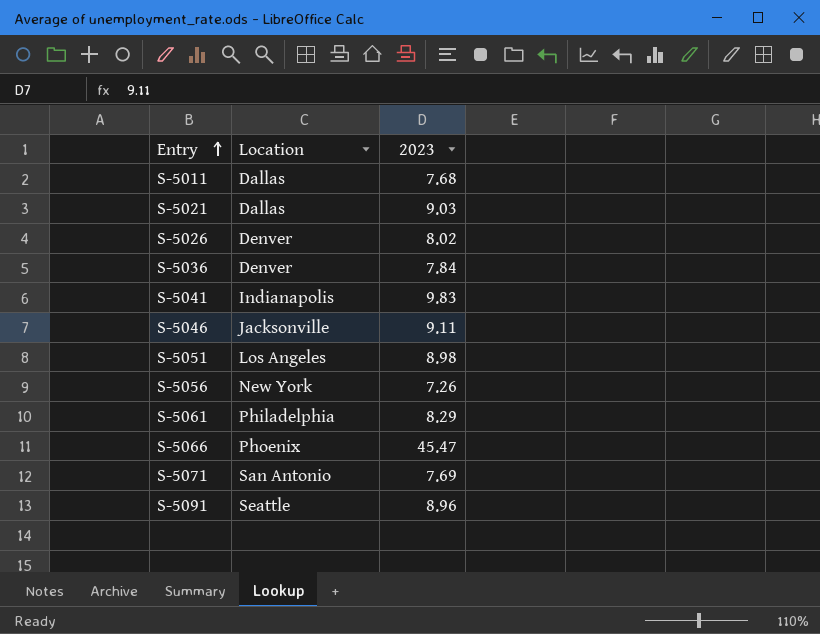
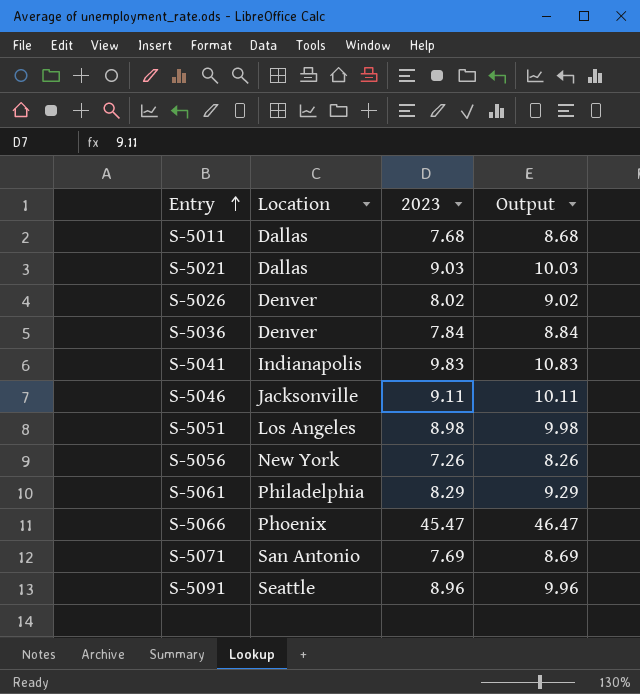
column Output | formula: none -> [2023] + 1

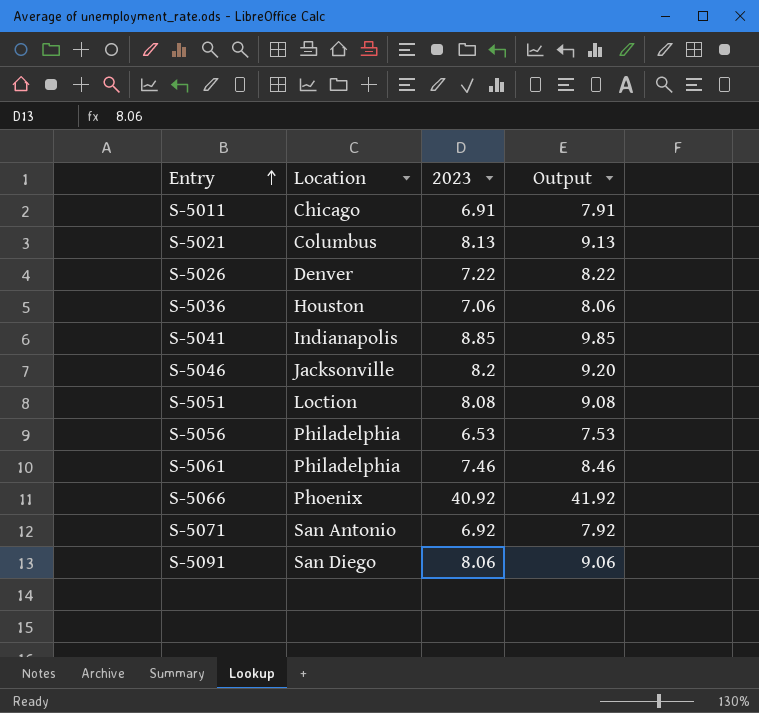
S-5011 | Location: Dallas -> Chicago
S-5011 | 2023: 7.68 -> 6.91
S-5011 | Output: 8.68 -> 7.91
S-5021 | Location: Dallas -> Columbus
S-5021 | 2023: 9.03 -> 8.13
S-5021 | Output: 10.03 -> 9.13
S-5026 | 2023: 8.02 -> 7.22
S-5026 | Output: 9.02 -> 8.22
S-5036 | Location: Denver -> Houston
S-5036 | 2023: 7.84 -> 7.06
S-5036 | Output: 8.84 -> 8.06
S-5041 | 2023: 9.83 -> 8.85
S-5041 | Output: 10.83 -> 9.85
S-5046 | 2023: 9.11 -> 8.2
S-5046 | Output: 10.11 -> 9.20
S-5051 | Location: Los Angeles -> Loction
S-5051 | 2023: 8.98 -> 8.08
S-5051 | Output: 9.98 -> 9.08
S-5056 | Location: New York -> Philadelphia
S-5056 | 2023: 7.26 -> 6.53
S-5056 | Output: 8.26 -> 7.53
S-5061 | 2023: 8.29 -> 7.46
S-5061 | Output: 9.29 -> 8.46
S-5066 | 2023: 45.47 -> 40.92
S-5066 | Output: 46.47 -> 41.92
S-5071 | 2023: 7.69 -> 6.92
S-5071 | Output: 8.69 -> 7.92
S-5091 | Location: Seattle -> San Diego
S-5091 | 2023: 8.96 -> 8.06
S-5091 | Output: 9.96 -> 9.06

